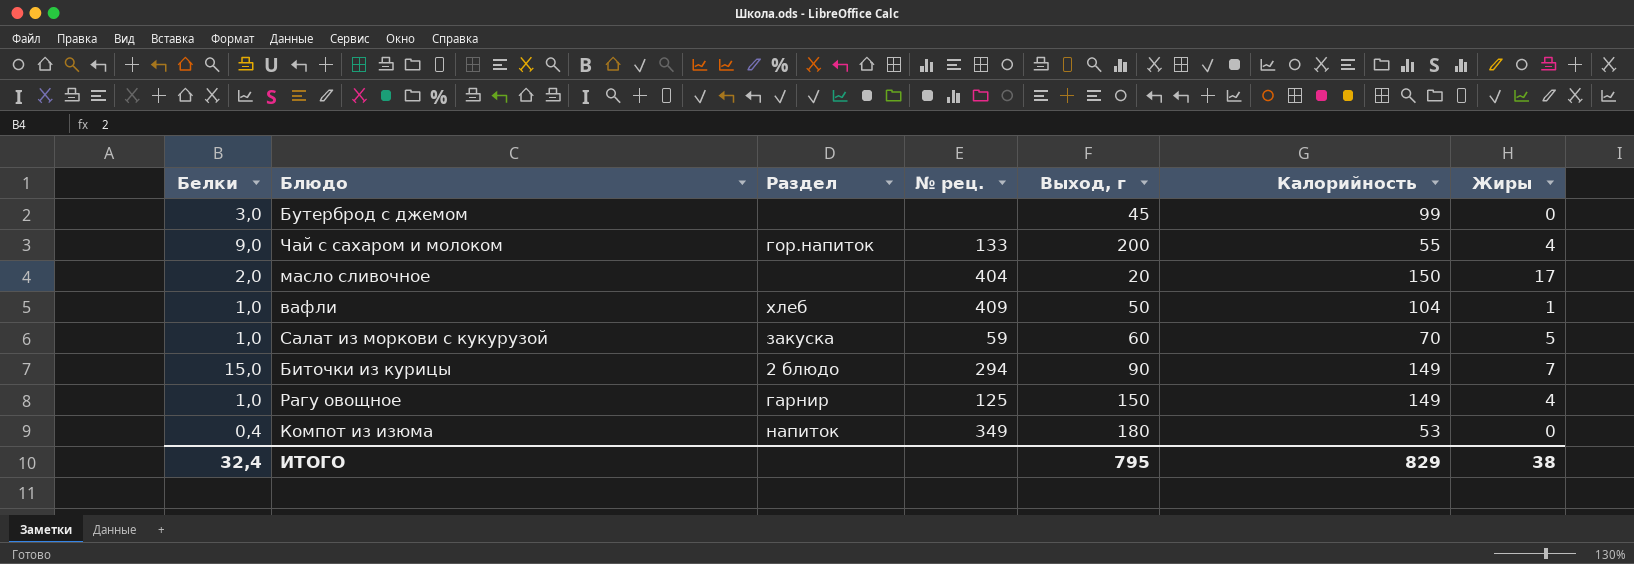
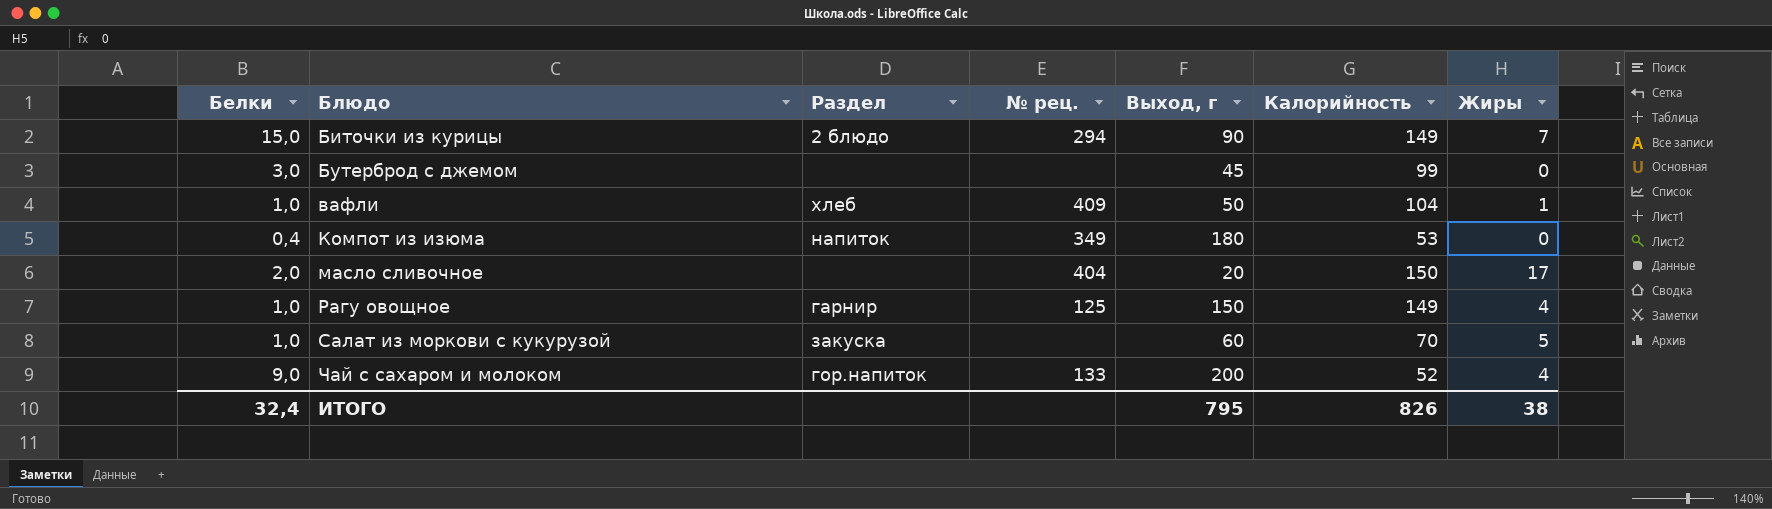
row order: none -> Блюдо ascending
Салат из моркови с кукурузой | № рец.: 59 -> none
Чай с сахаром и молоком | Калорийность: 55 -> 52
ИТОГО | Калорийность: 829 -> 826

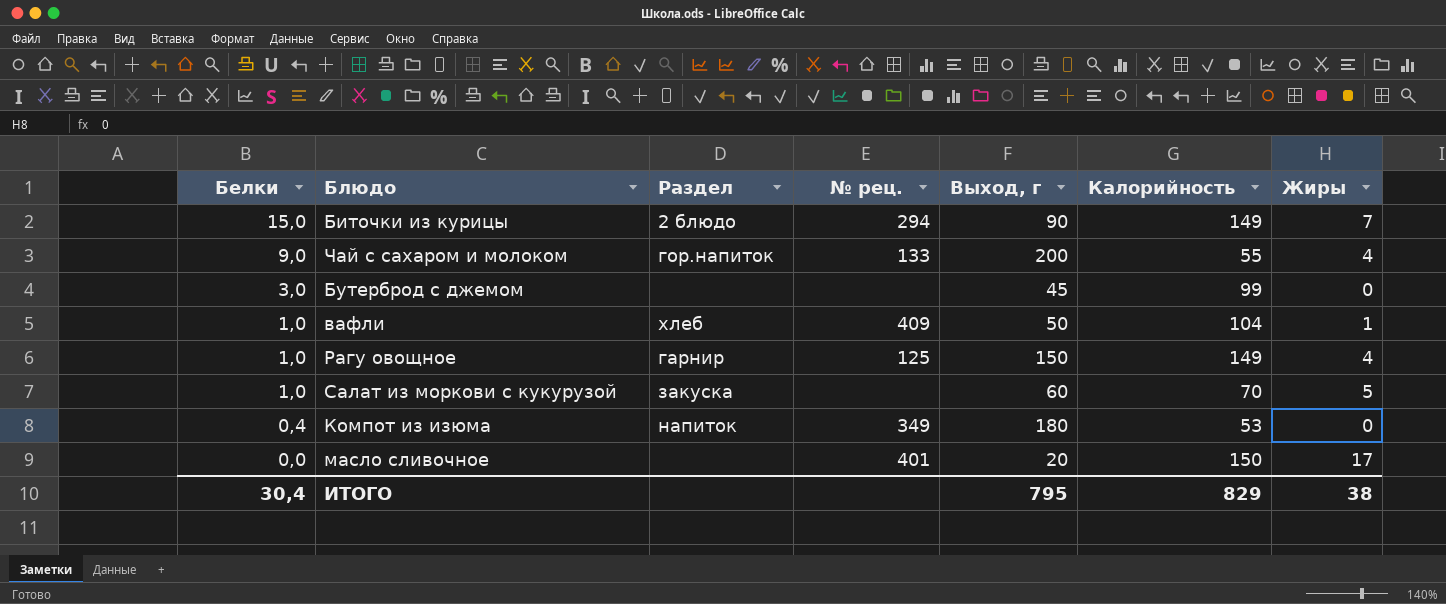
row order: Блюдо ascending -> Белки descending
Чай с сахаром и молоком | Калорийность: 52 -> 55
масло сливочное | Белки: 2,0 -> 0,0
масло сливочное | № рец.: 404 -> 401
ИТОГО | Белки: 32,4 -> 30,4
ИТОГО | Калорийность: 826 -> 829

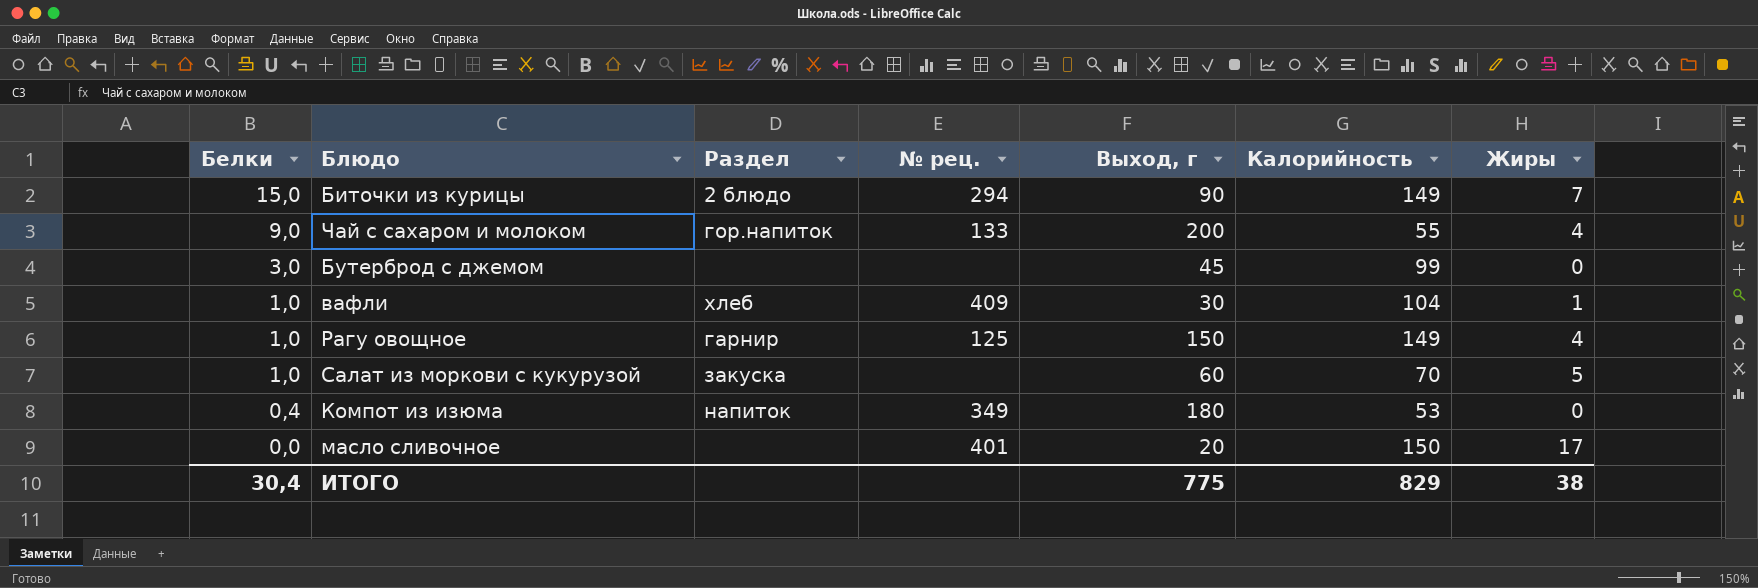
вафли | Выход, г: 50 -> 30
ИТОГО | Выход, г: 795 -> 775

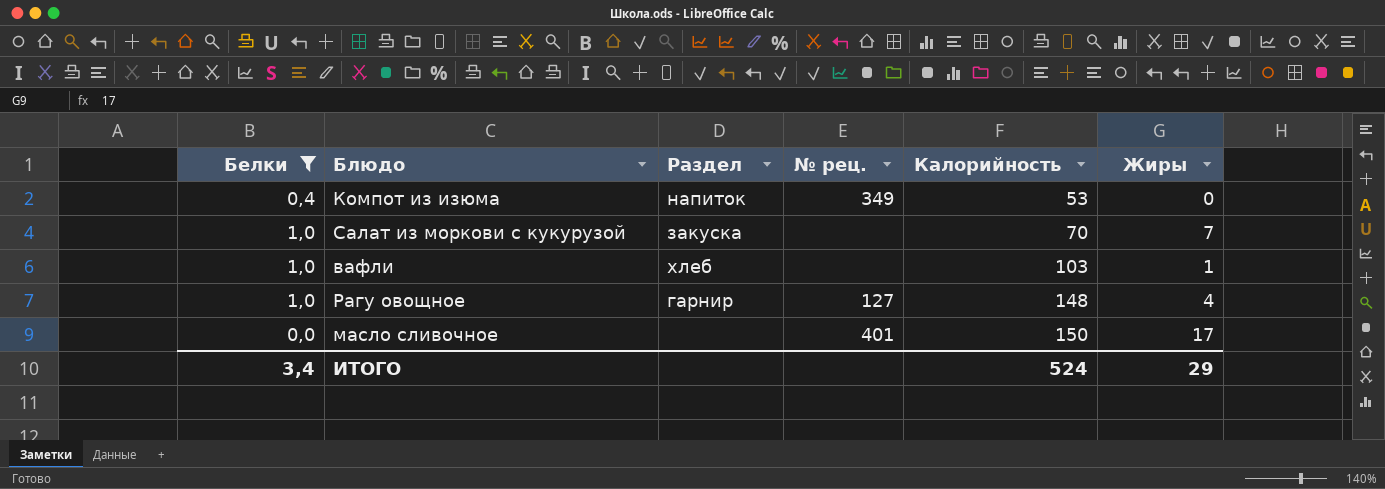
filter: none -> Белки <= 1,0
row order: Белки descending -> Калорийность ascending
column Выход, г | position: 5 -> none
Салат из моркови с кукурузой | Жиры: 5 -> 7
вафли | № рец.: 409 -> none
вафли | Калорийность: 104 -> 103
Рагу овощное | № рец.: 125 -> 127
Рагу овощное | Калорийность: 149 -> 148
ИТОГО | Белки: 30,4 -> 3,4
ИТОГО | Калорийность: 829 -> 524
ИТОГО | Жиры: 38 -> 29

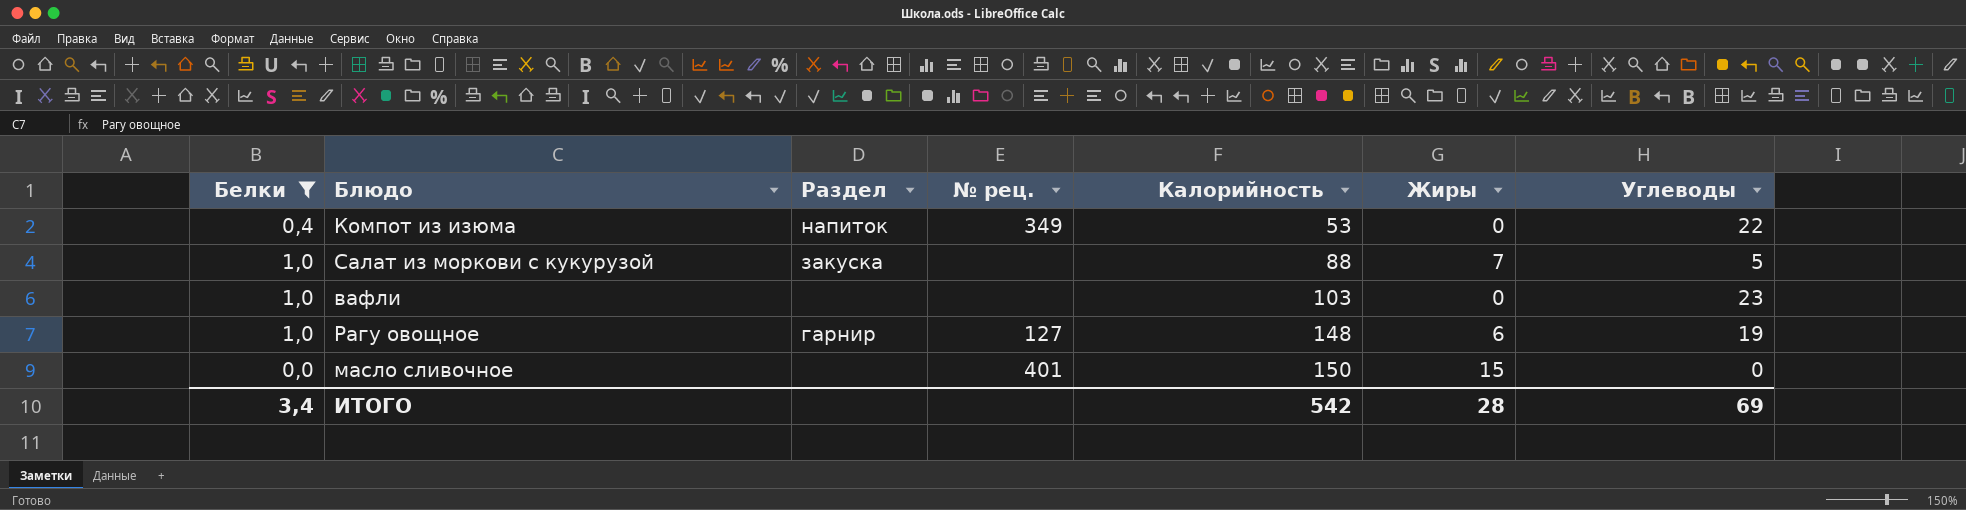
column Углеводы | position: none -> 7
Салат из моркови с кукурузой | Калорийность: 70 -> 88
вафли | Раздел: хлеб -> none
вафли | Жиры: 1 -> 0
Рагу овощное | Жиры: 4 -> 6
масло сливочное | Жиры: 17 -> 15
ИТОГО | Калорийность: 524 -> 542
ИТОГО | Жиры: 29 -> 28

